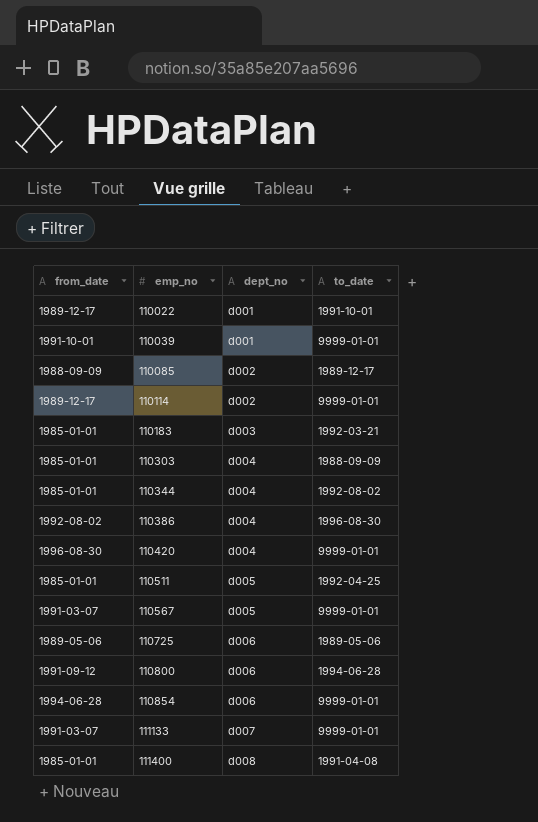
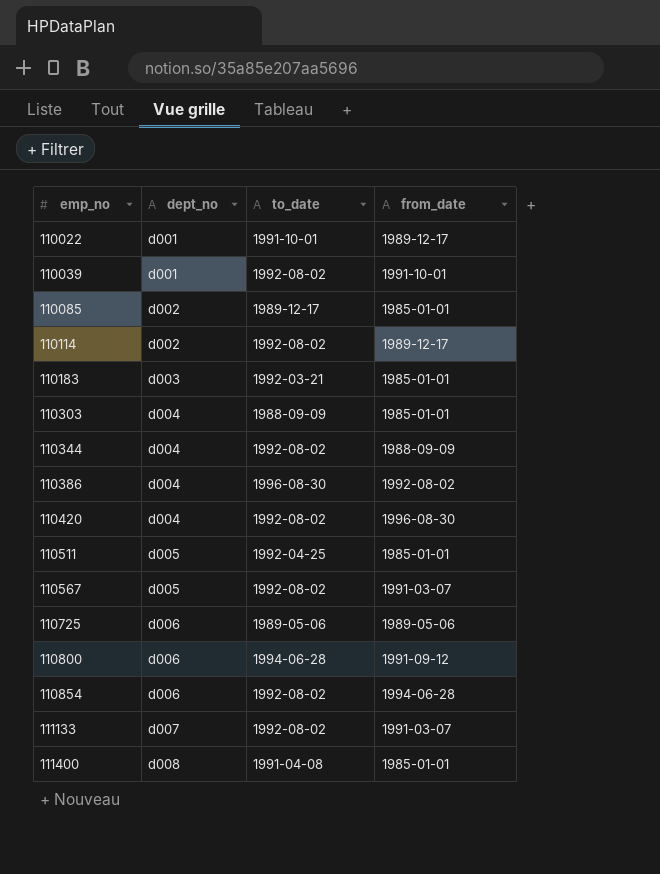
column from_date | position: 1 -> 4
110039 | to_date: 9999-01-01 -> 1992-08-02
110085 | from_date: 1988-09-09 -> 1985-01-01
110114 | to_date: 9999-01-01 -> 1992-08-02
110344 | from_date: 1985-01-01 -> 1988-09-09
110420 | to_date: 9999-01-01 -> 1992-08-02
110567 | to_date: 9999-01-01 -> 1992-08-02
110854 | to_date: 9999-01-01 -> 1992-08-02
111133 | to_date: 9999-01-01 -> 1992-08-02

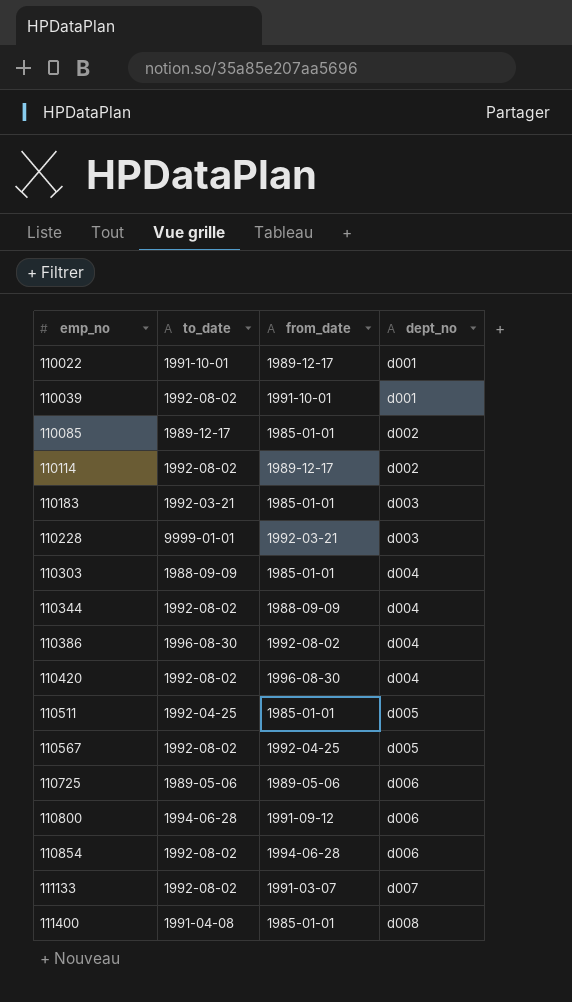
column dept_no | position: 2 -> 4
row 110228: none -> 9999-01-01 | 1992-03-21 | d003
110567 | from_date: 1991-03-07 -> 1992-04-25

